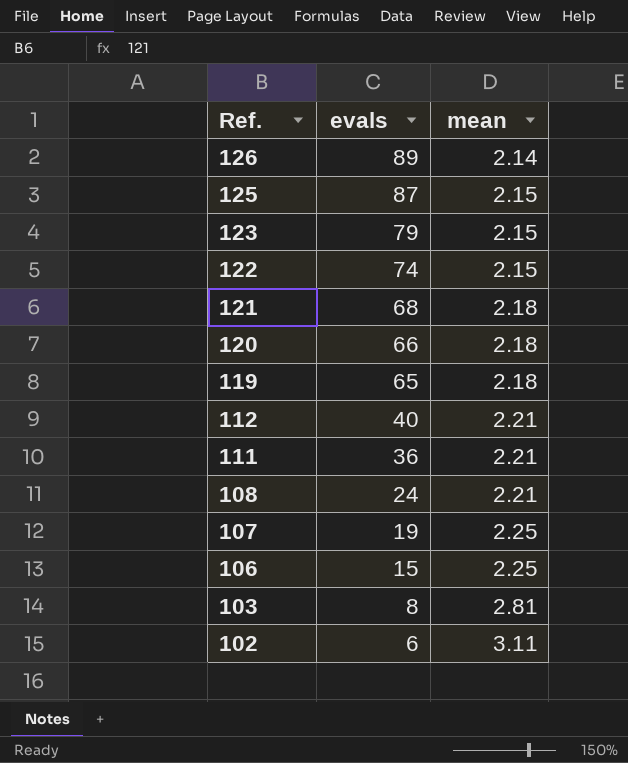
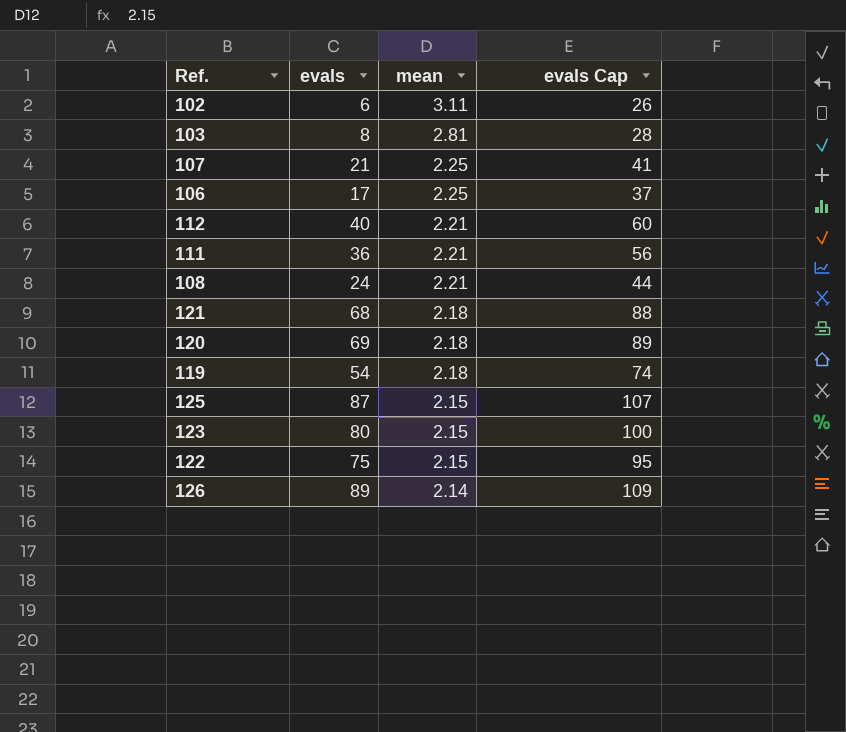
row order: Ref. descending -> mean descending
column evals Cap | formula: none -> [evals] + 20
107 | evals: 19 -> 21
106 | evals: 15 -> 17
120 | evals: 66 -> 69
119 | evals: 65 -> 54
123 | evals: 79 -> 80
122 | evals: 74 -> 75

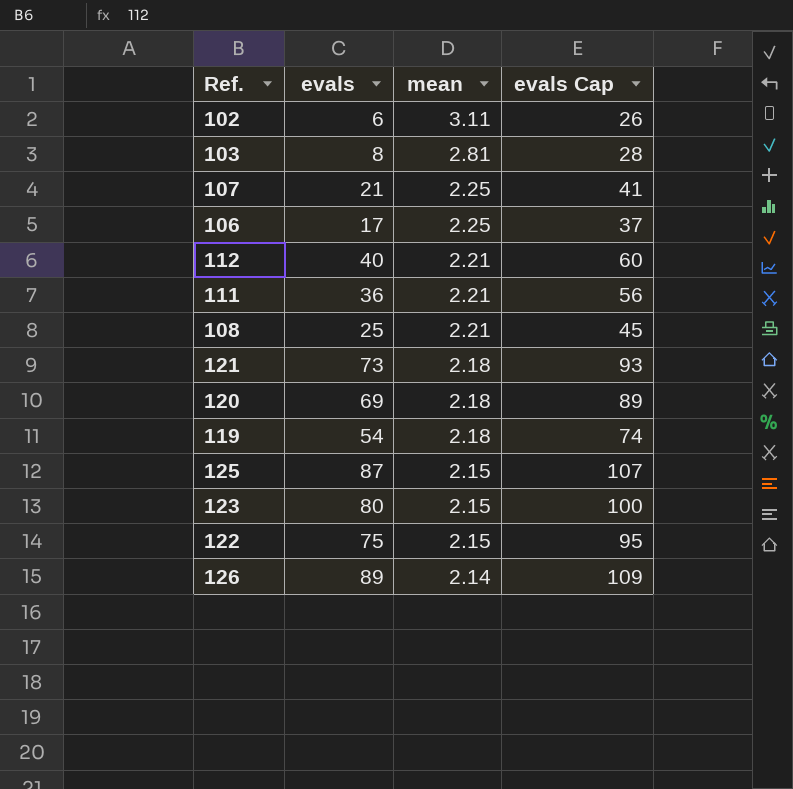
108 | evals: 24 -> 25
108 | evals Cap: 44 -> 45
121 | evals: 68 -> 73
121 | evals Cap: 88 -> 93

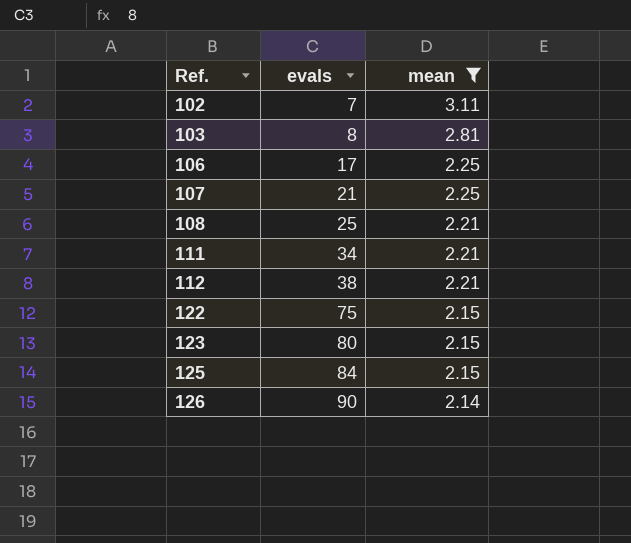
filter: none -> mean != 2.18
row order: mean descending -> Ref. ascending
column evals Cap | formula: [evals] + 20 -> none
102 | evals: 6 -> 7
111 | evals: 36 -> 34
112 | evals: 40 -> 38
125 | evals: 87 -> 84
126 | evals: 89 -> 90

